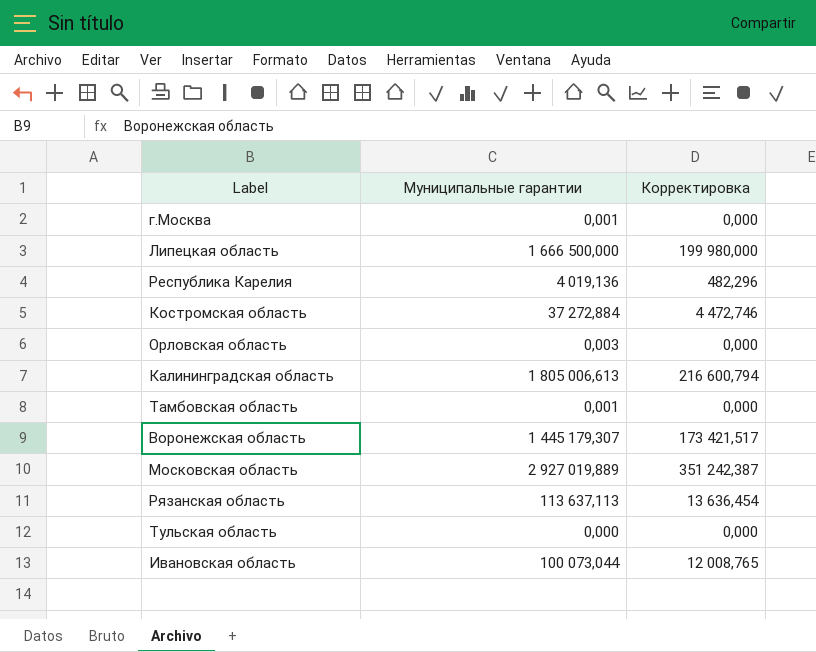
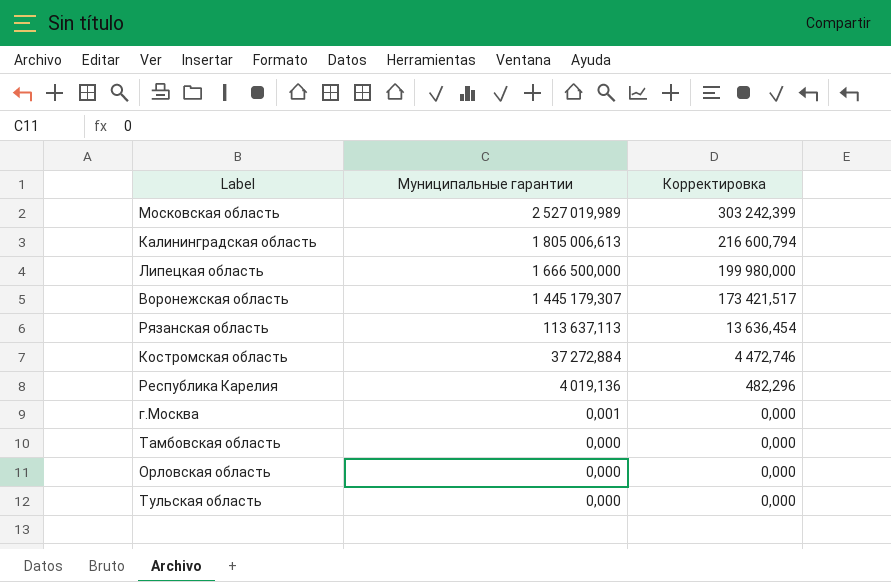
row order: none -> Муниципальные гарантии descending
row Ивановская область: 100 073,044 | 12 008,765 -> none
Московская область | Муниципальные гарантии: 2 927 019,889 -> 2 527 019,989
Московская область | Корректировка: 351 242,387 -> 303 242,399
Тамбовская область | Муниципальные гарантии: 0,001 -> 0,000
Орловская область | Муниципальные гарантии: 0,003 -> 0,000

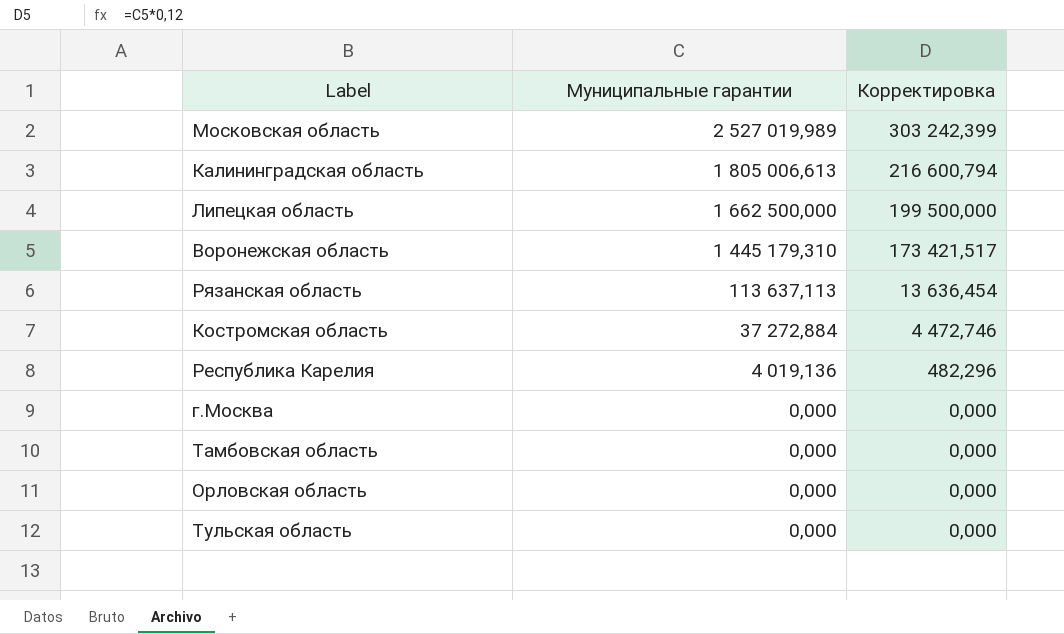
Липецкая область | Муниципальные гарантии: 1 666 500,000 -> 1 662 500,000
Липецкая область | Корректировка: 199 980,000 -> 199 500,000
Воронежская область | Муниципальные гарантии: 1 445 179,307 -> 1 445 179,310
г.Москва | Муниципальные гарантии: 0,001 -> 0,000

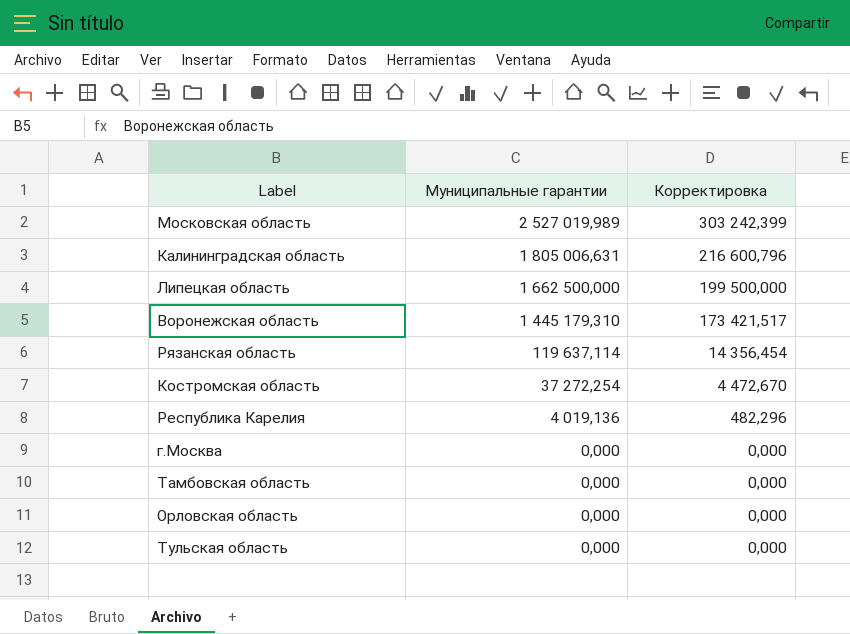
Калининградская область | Муниципальные гарантии: 1 805 006,613 -> 1 805 006,631
Калининградская область | Корректировка: 216 600,794 -> 216 600,796
Рязанская область | Муниципальные гарантии: 113 637,113 -> 119 637,114
Рязанская область | Корректировка: 13 636,454 -> 14 356,454
Костромская область | Муниципальные гарантии: 37 272,884 -> 37 272,254
Костромская область | Корректировка: 4 472,746 -> 4 472,670

